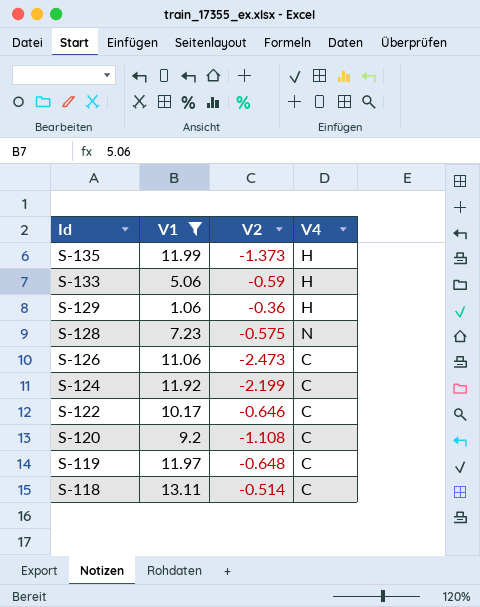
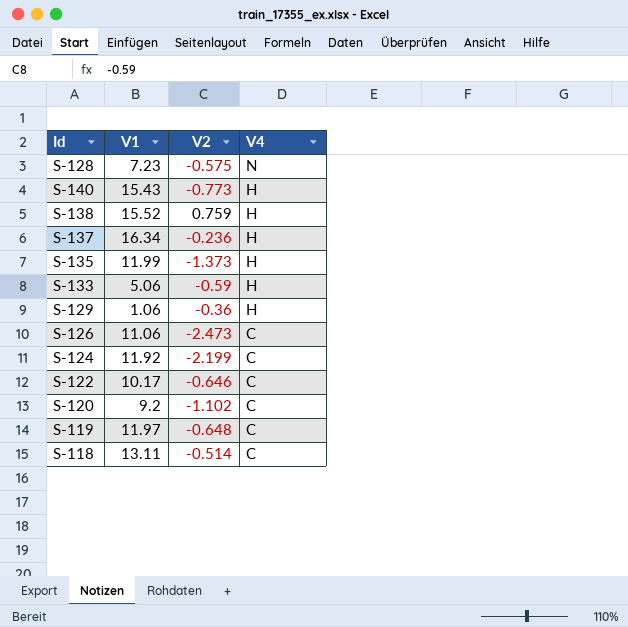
filter: V1 <= 13.11 -> none
row order: Id descending -> V4 descending
S-120 | V2: -1.108 -> -1.102

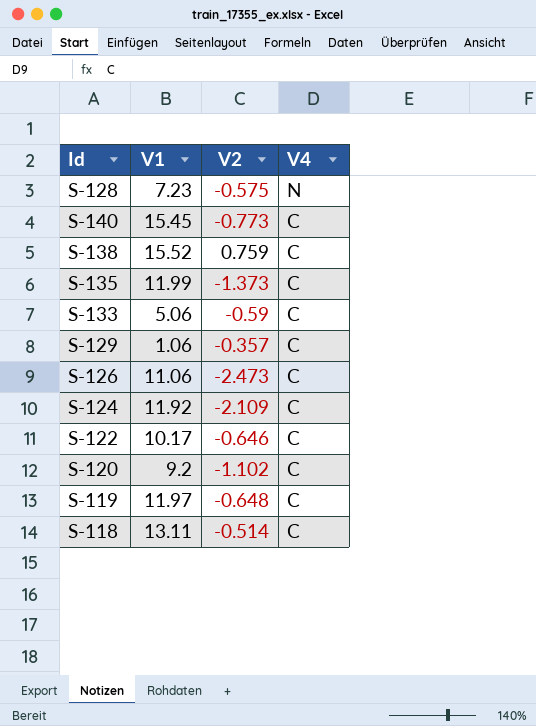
row S-137: 16.34 | -0.236 | H -> none
S-140 | V1: 15.43 -> 15.45
S-140 | V4: H -> C
S-138 | V4: H -> C
S-135 | V4: H -> C
S-133 | V4: H -> C
S-129 | V2: -0.36 -> -0.357
S-129 | V4: H -> C
S-124 | V2: -2.199 -> -2.109

